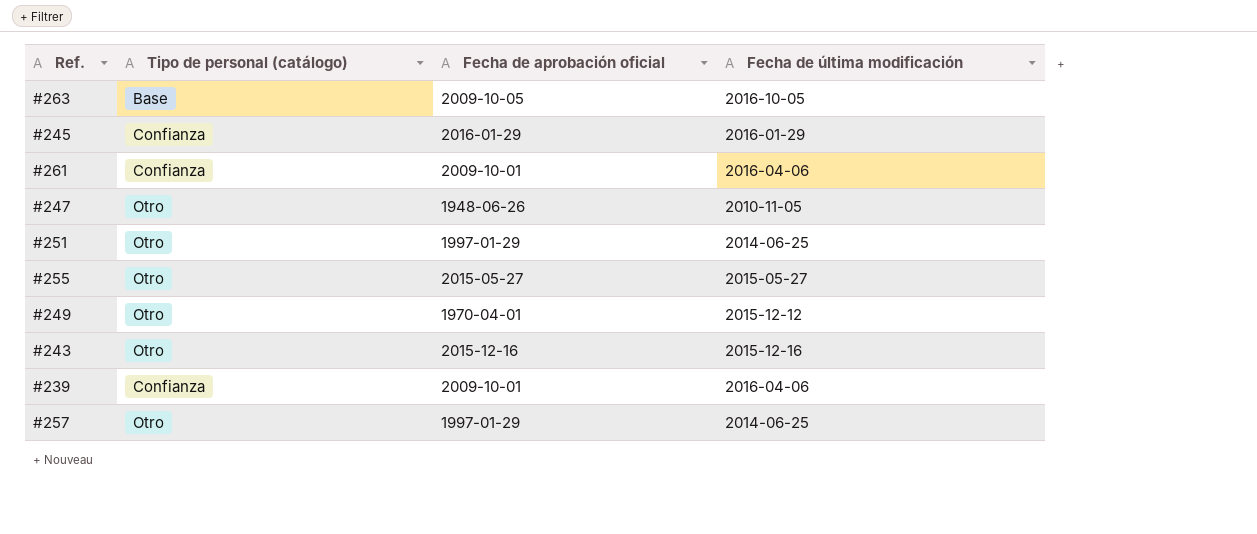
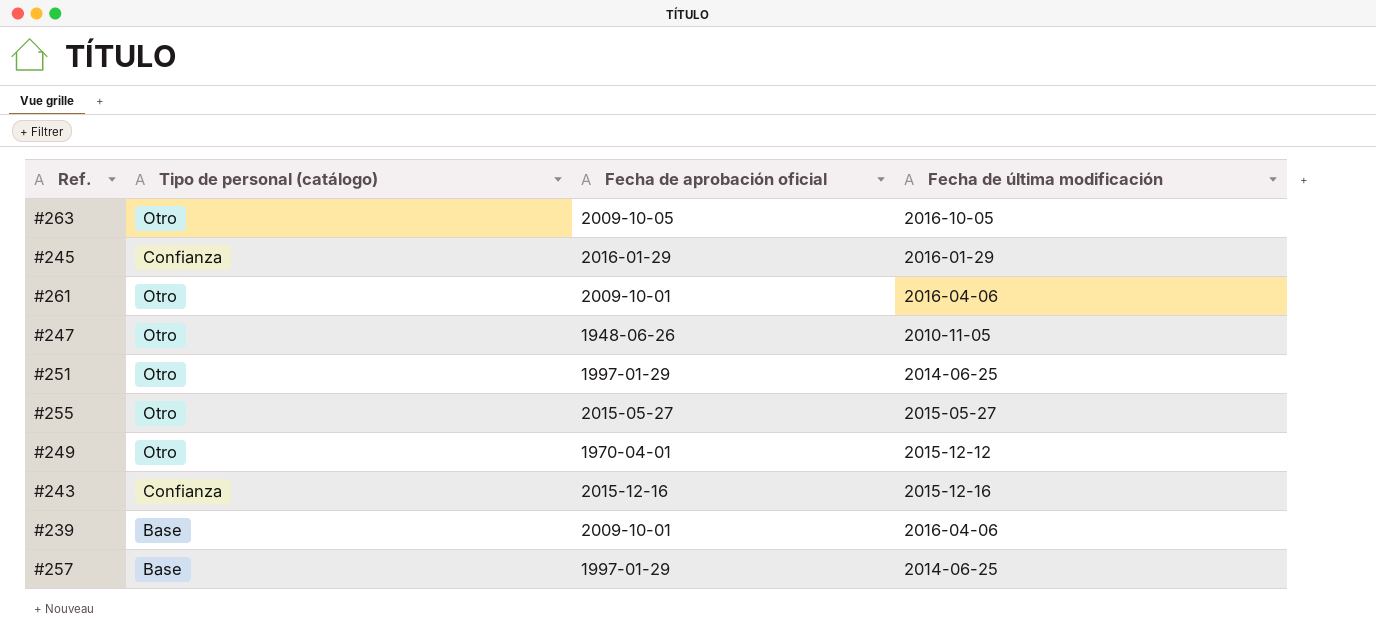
#263 | Tipo de personal (catálogo): Base -> Otro
#261 | Tipo de personal (catálogo): Confianza -> Otro
#243 | Tipo de personal (catálogo): Otro -> Confianza
#239 | Tipo de personal (catálogo): Confianza -> Base
#257 | Tipo de personal (catálogo): Otro -> Base

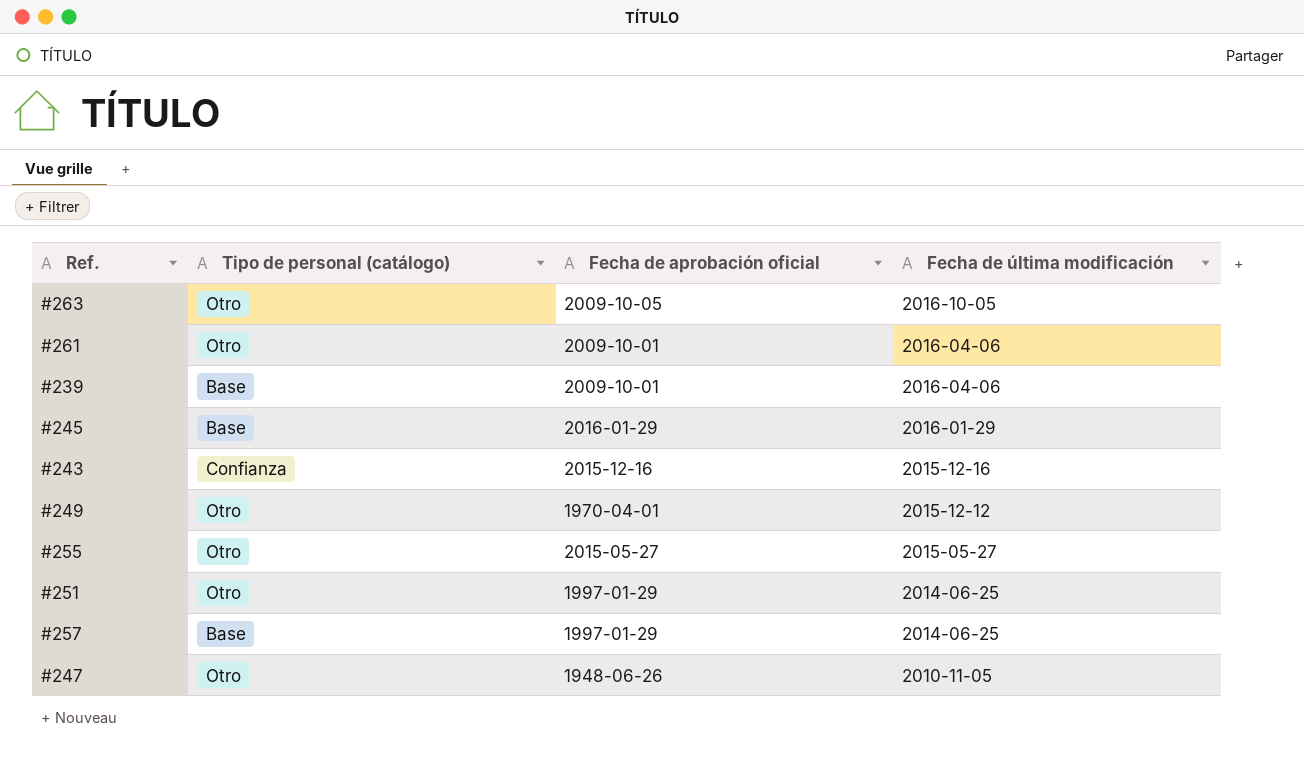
row order: none -> Fecha de última modificación descending
#245 | Tipo de personal (catálogo): Confianza -> Base

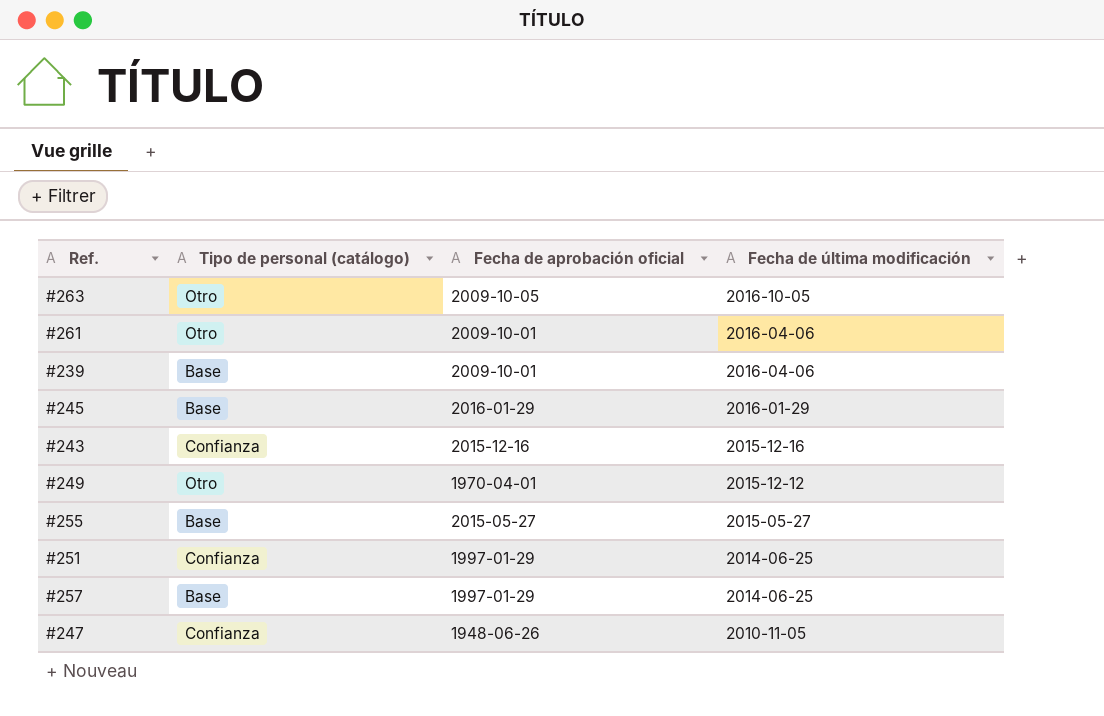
#255 | Tipo de personal (catálogo): Otro -> Base
#251 | Tipo de personal (catálogo): Otro -> Confianza
#247 | Tipo de personal (catálogo): Otro -> Confianza

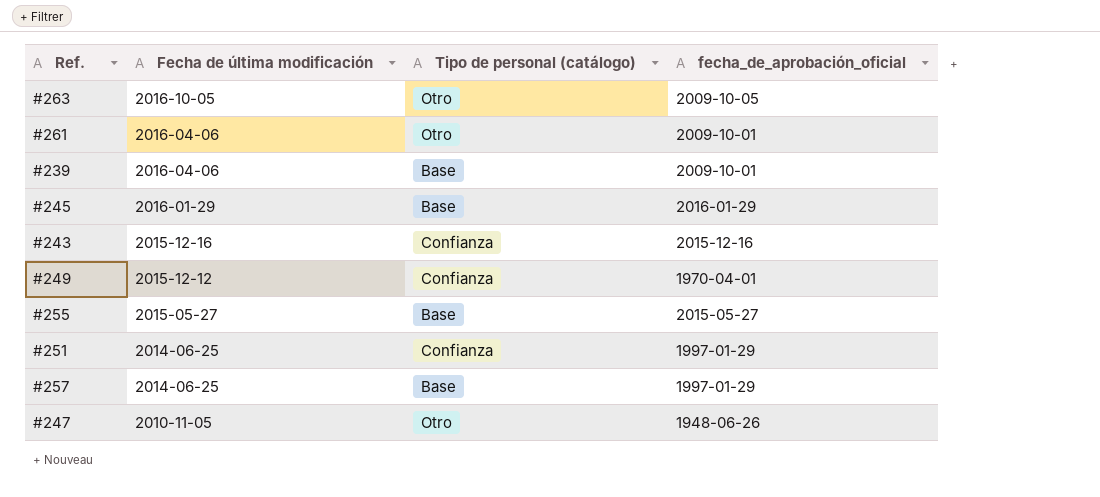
column Fecha de última modificación | position: 4 -> 2
column name: Fecha de aprobación oficial -> fecha_de_aprobación_oficial
#249 | Tipo de personal (catálogo): Otro -> Confianza
#247 | Tipo de personal (catálogo): Confianza -> Otro

